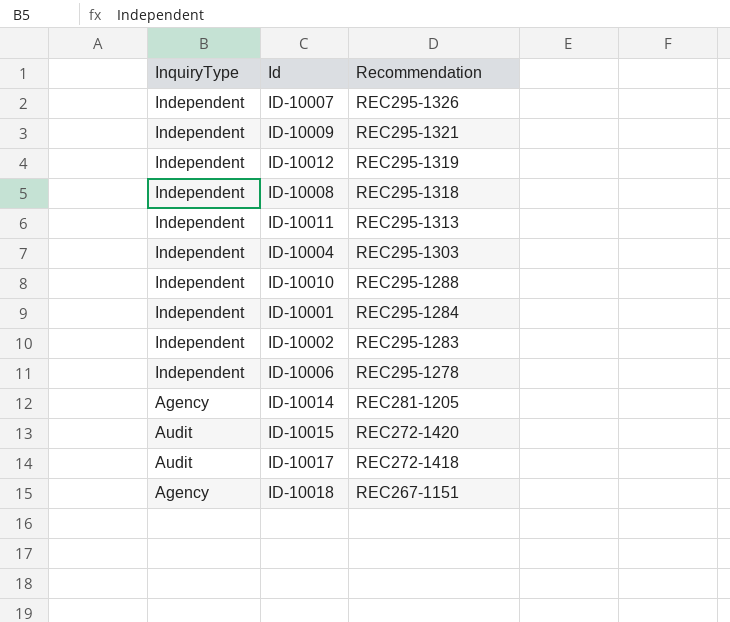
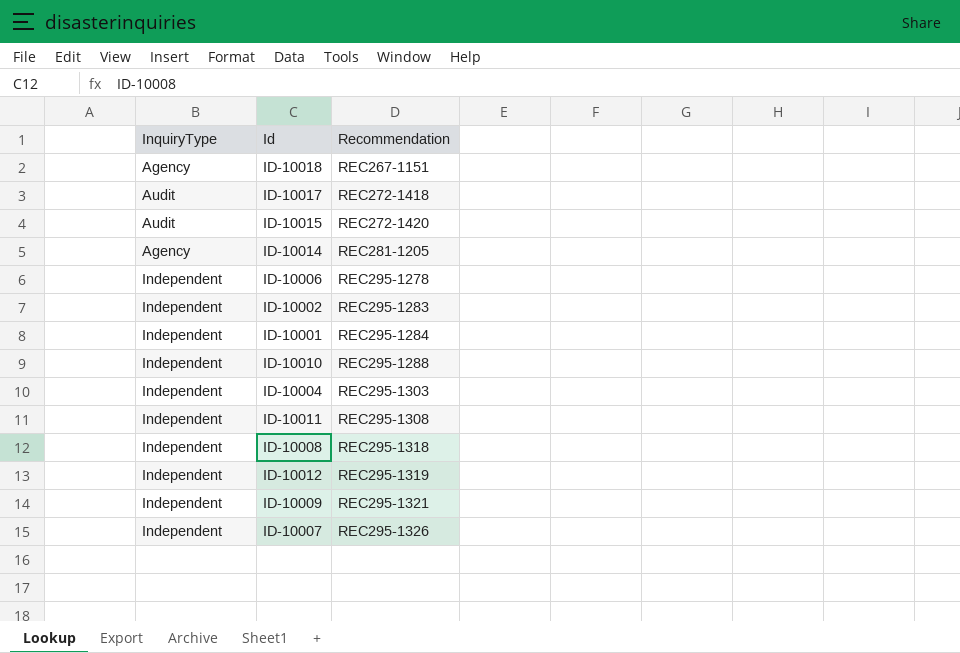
row order: Recommendation descending -> Recommendation ascending
ID-10011 | Recommendation: REC295-1313 -> REC295-1308

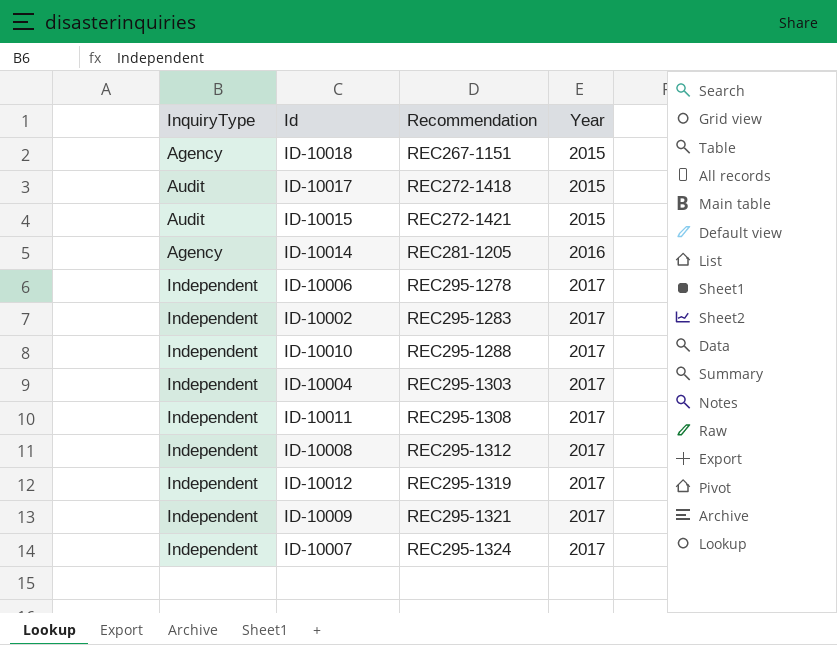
column Year | position: none -> 4
row ID-10001: Independent | REC295-1284 -> none
ID-10015 | Recommendation: REC272-1420 -> REC272-1421
ID-10008 | Recommendation: REC295-1318 -> REC295-1312
ID-10007 | Recommendation: REC295-1326 -> REC295-1324

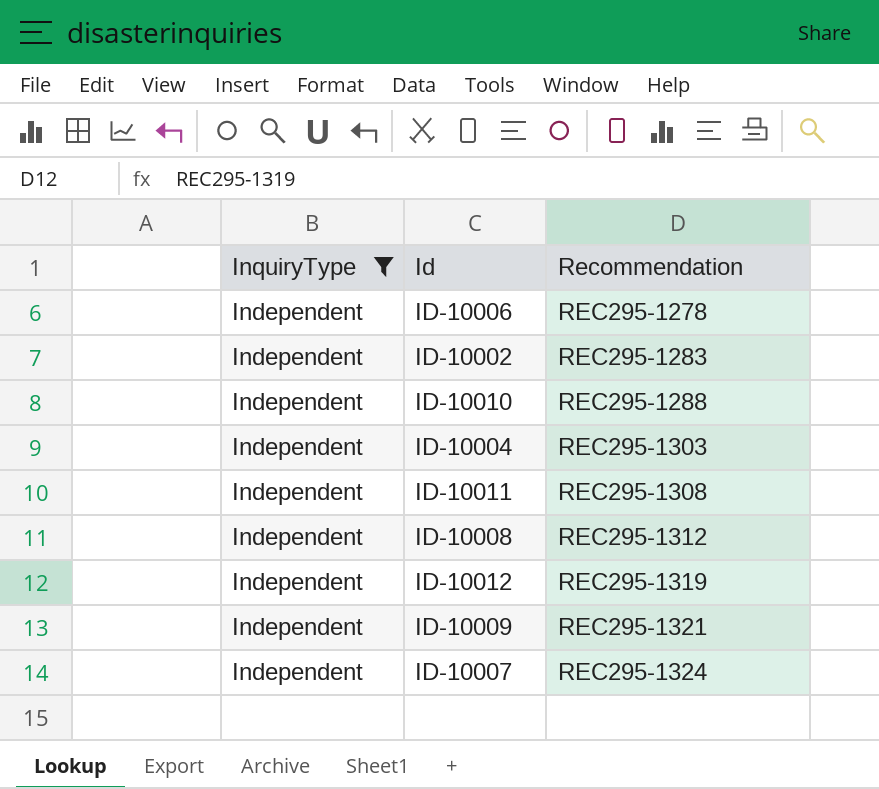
filter: none -> InquiryType = Independent
column Year | position: 4 -> none

